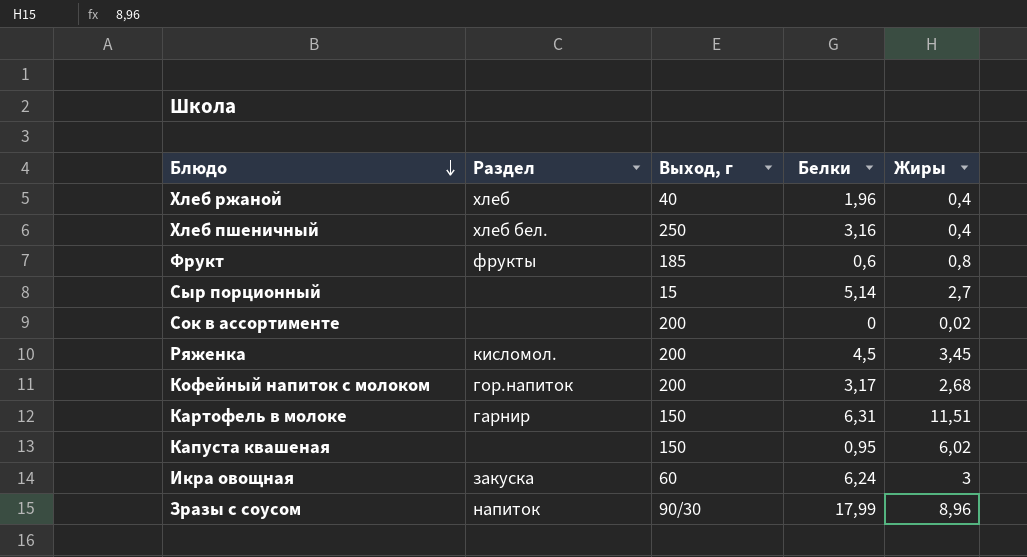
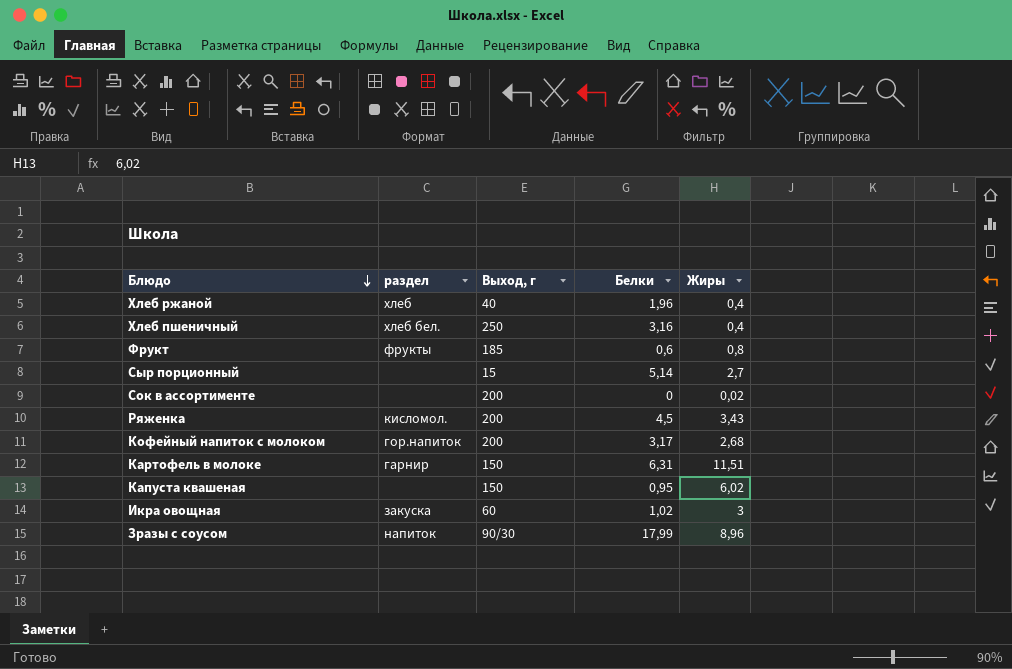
column name: Раздел -> раздел
Ряженка | Жиры: 3,45 -> 3,43
Икра овощная | Белки: 6,24 -> 1,02

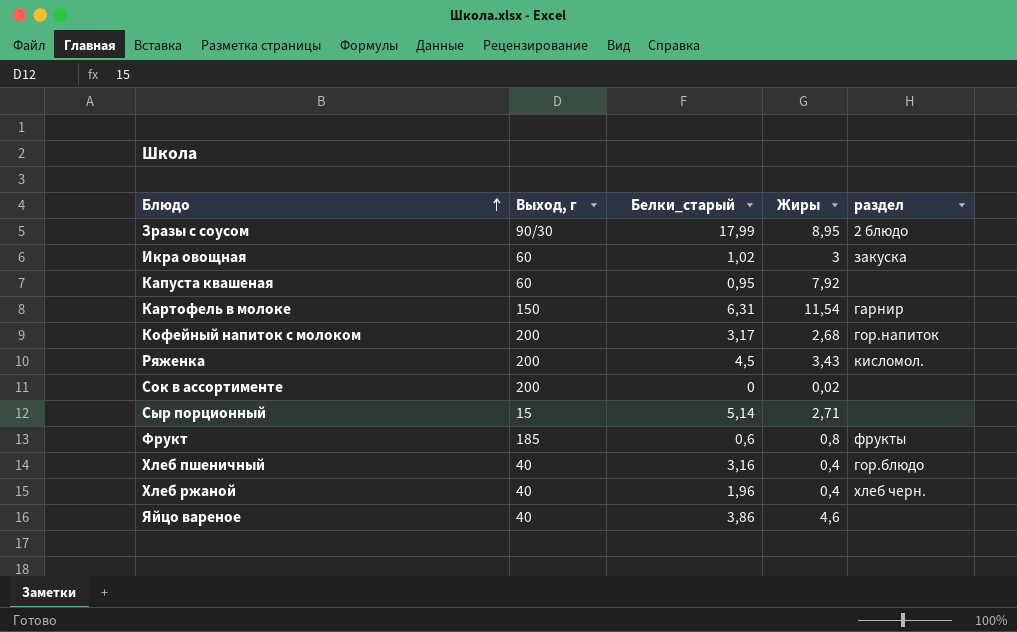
row order: Блюдо descending -> Блюдо ascending
column name: Белки -> Белки_старый
column раздел | position: 2 -> 5
Зразы с соусом | Жиры: 8,96 -> 8,95
Зразы с соусом | раздел: напиток -> 2 блюдо
Капуста квашеная | Выход, г: 150 -> 60
Капуста квашеная | Жиры: 6,02 -> 7,92
Картофель в молоке | Жиры: 11,51 -> 11,54
Сыр порционный | Жиры: 2,7 -> 2,71
Хлеб пшеничный | Выход, г: 250 -> 40
Хлеб пшеничный | раздел: хлеб бел. -> гор.блюдо
Хлеб ржаной | раздел: хлеб -> хлеб черн.
row Яйцо вареное: none -> 40 | 3,86 | 4,6 | none

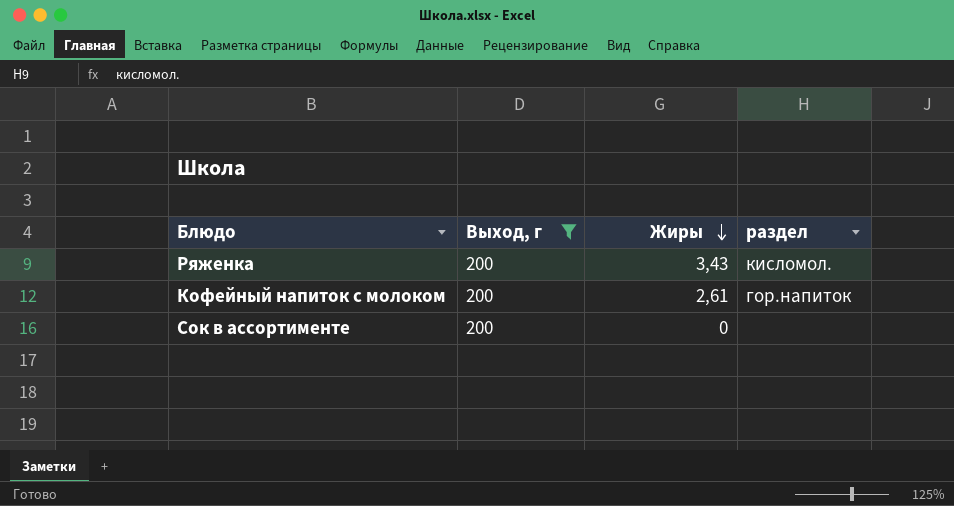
filter: none -> Выход, г = 200
row order: Блюдо ascending -> Жиры descending
column Белки_старый | position: 3 -> none
Кофейный напиток с молоком | Жиры: 2,68 -> 2,61
Сок в ассортименте | Жиры: 0,02 -> 0

